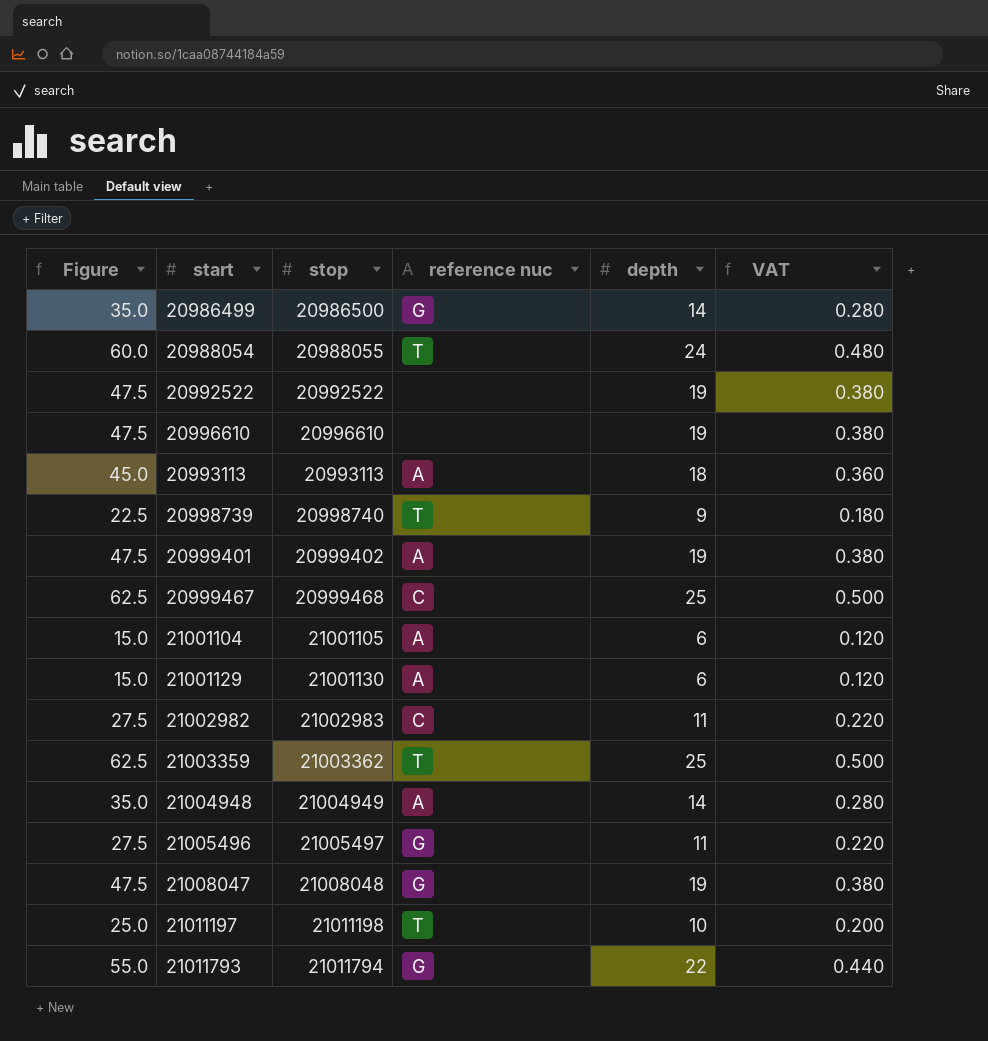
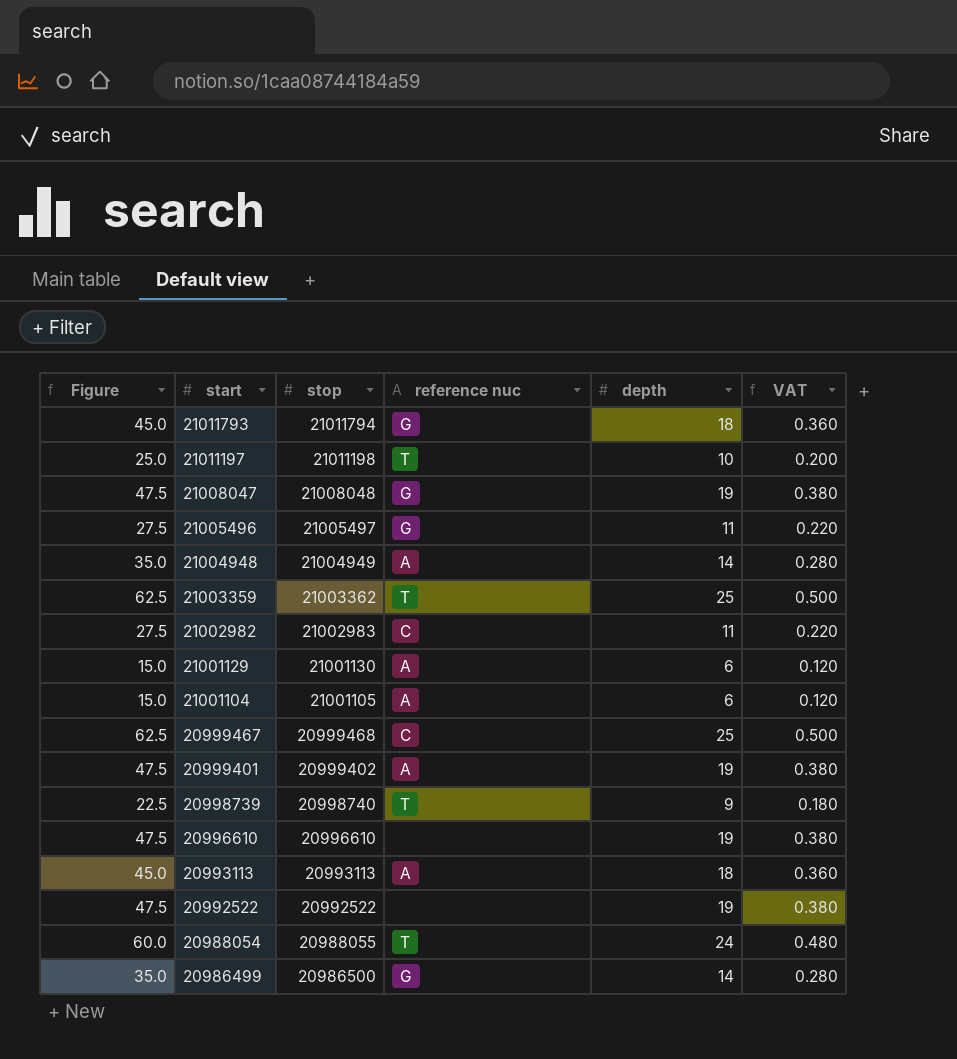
row order: none -> start descending
21011793 | Figure: 55.0 -> 45.0
21011793 | depth: 22 -> 18
21011793 | VAT: 0.440 -> 0.360

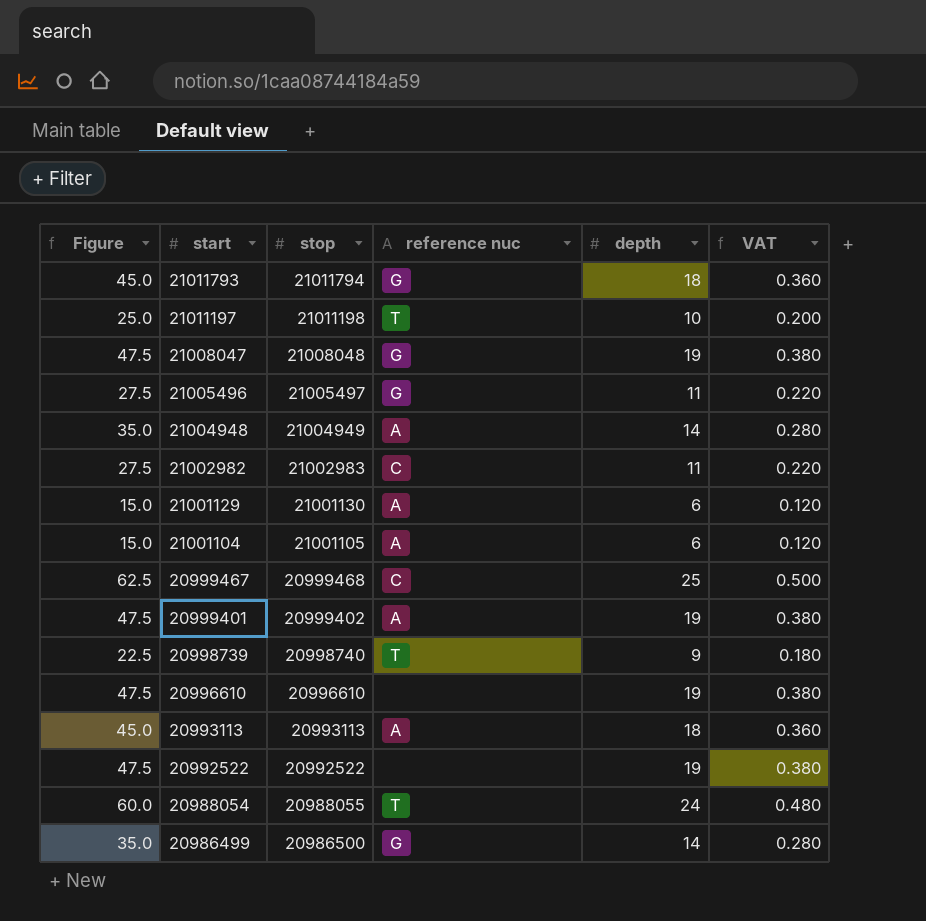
row 21003359: 62.5 | 21003362 | T | 25 | 0.500 -> none

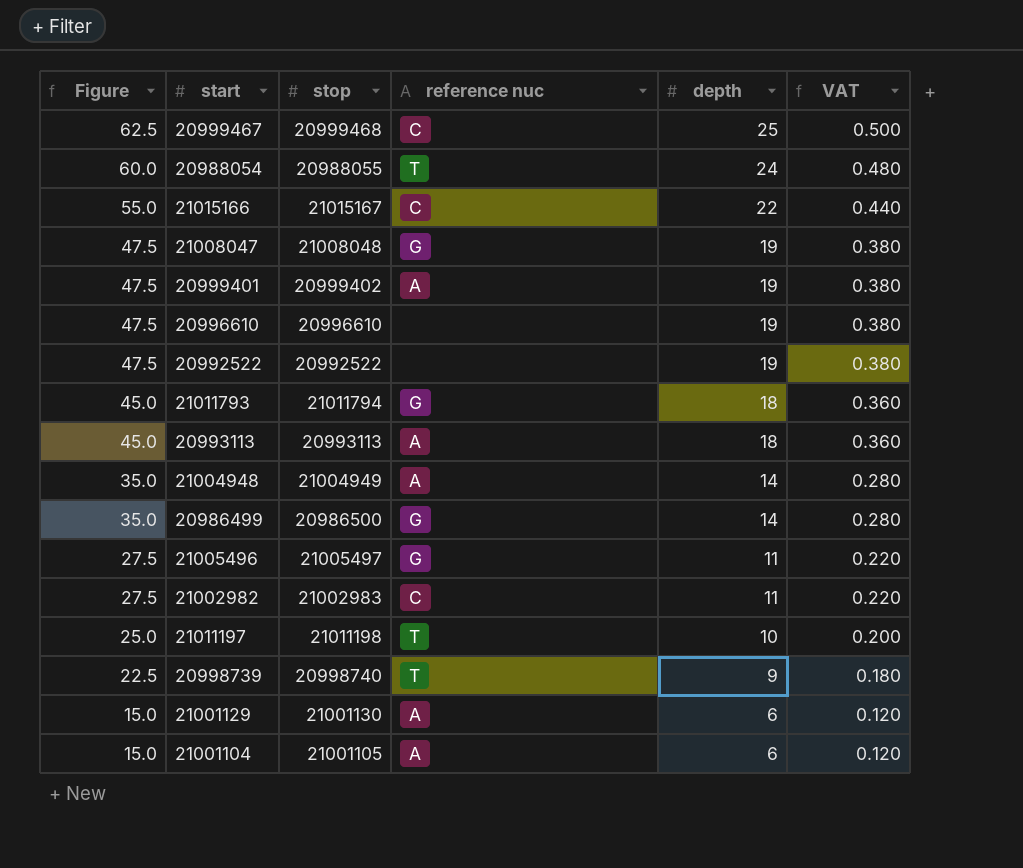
row order: start descending -> Figure descending
row 21015166: none -> 55.0 | 21015167 | C | 22 | 0.440

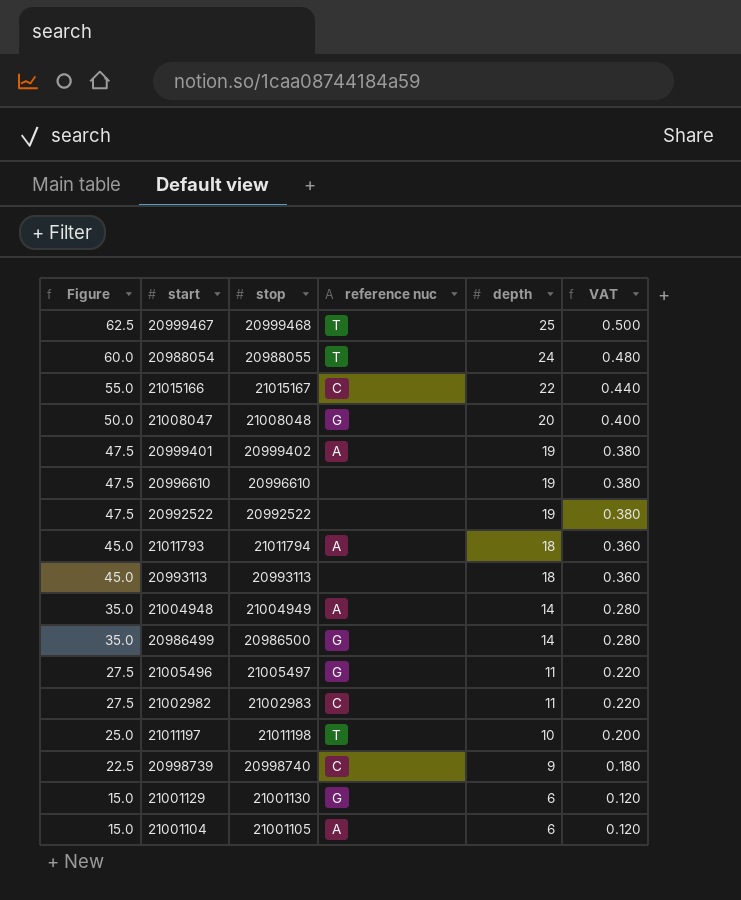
20999467 | reference nuc: C -> T
21008047 | Figure: 47.5 -> 50.0
21008047 | depth: 19 -> 20
21008047 | VAT: 0.380 -> 0.400
21011793 | reference nuc: G -> A
20993113 | reference nuc: A -> none
20998739 | reference nuc: T -> C
21001129 | reference nuc: A -> G

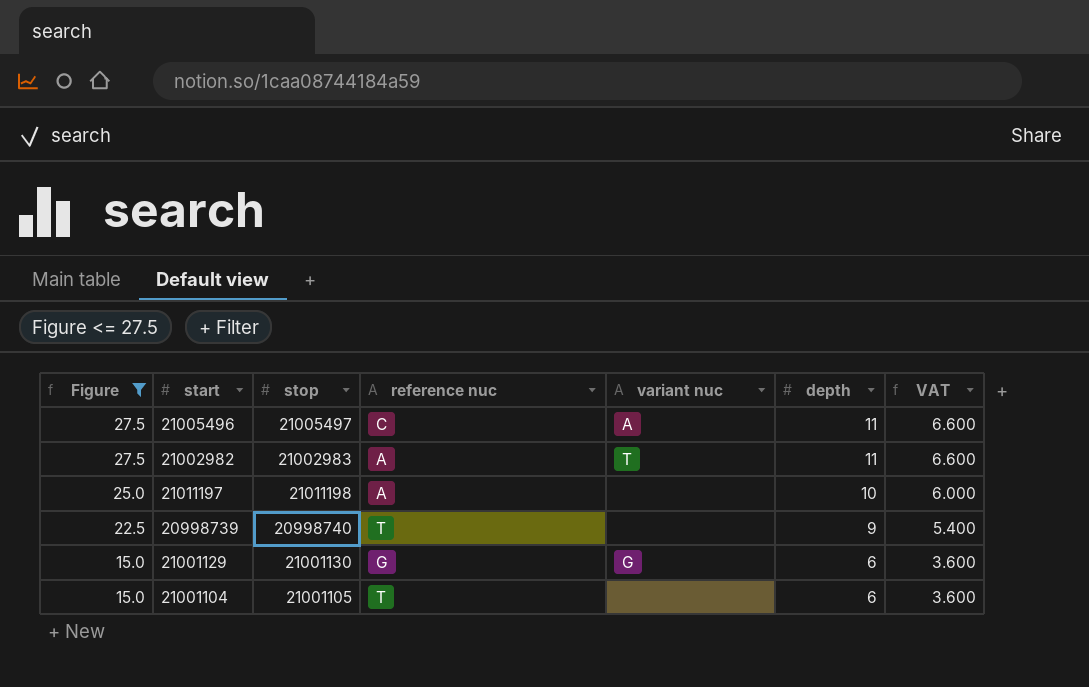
filter: none -> Figure <= 27.5
column variant nuc | position: none -> 5
column VAT | formula: [depth] * 0.02 -> [depth] * 0.6
21005496 | reference nuc: G -> C
21002982 | reference nuc: C -> A
21011197 | reference nuc: T -> A
20998739 | reference nuc: C -> T
21001104 | reference nuc: A -> T

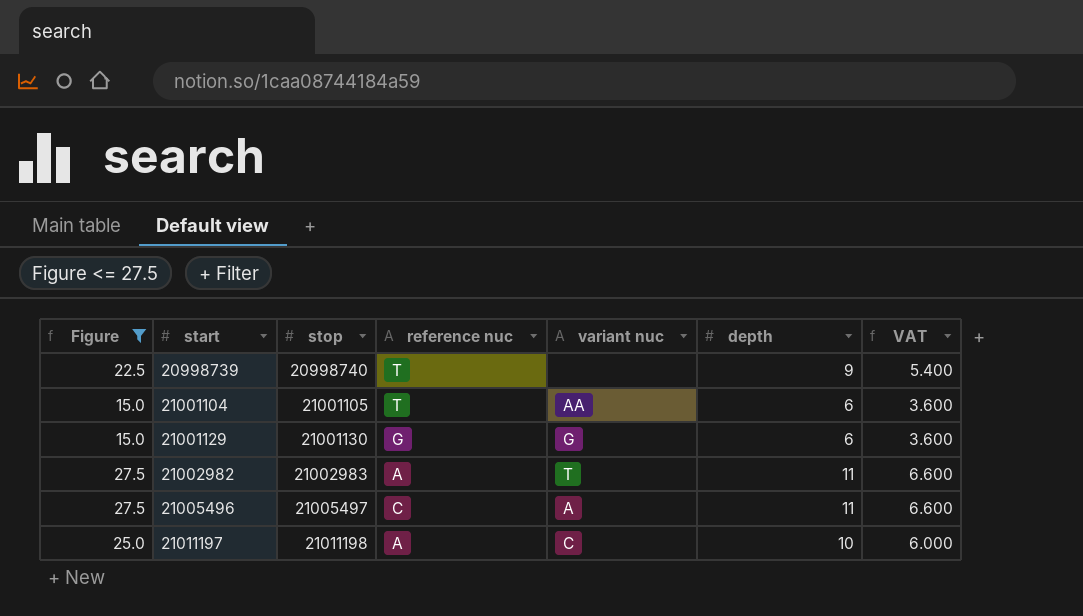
row order: Figure descending -> start ascending
21001104 | variant nuc: none -> AA
21011197 | variant nuc: none -> C

